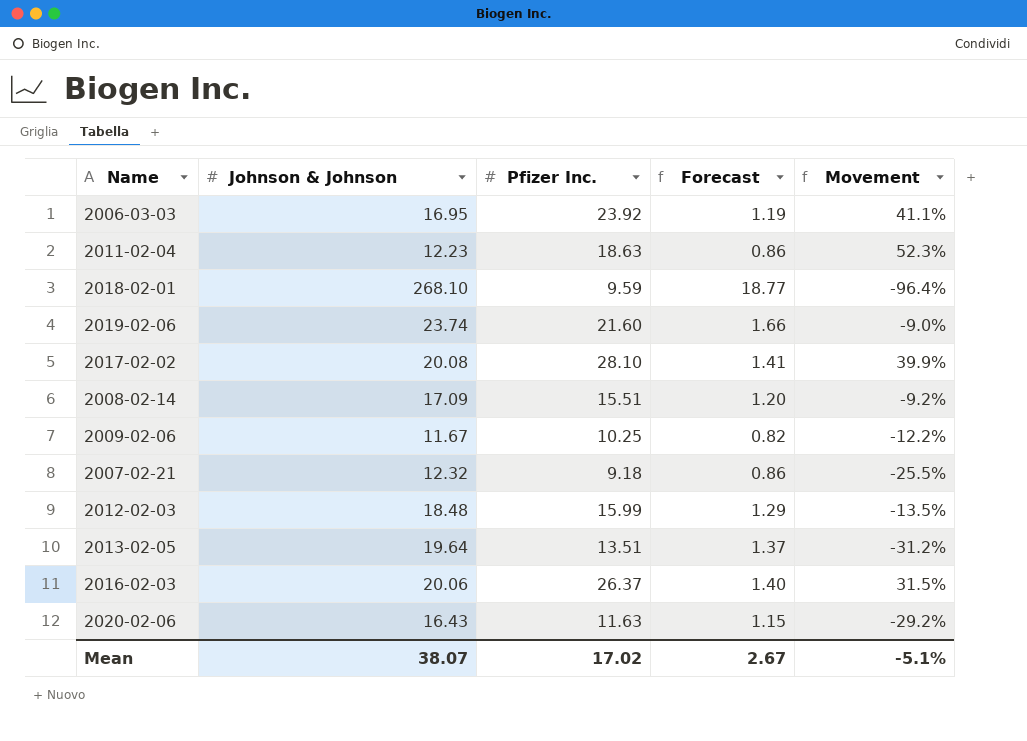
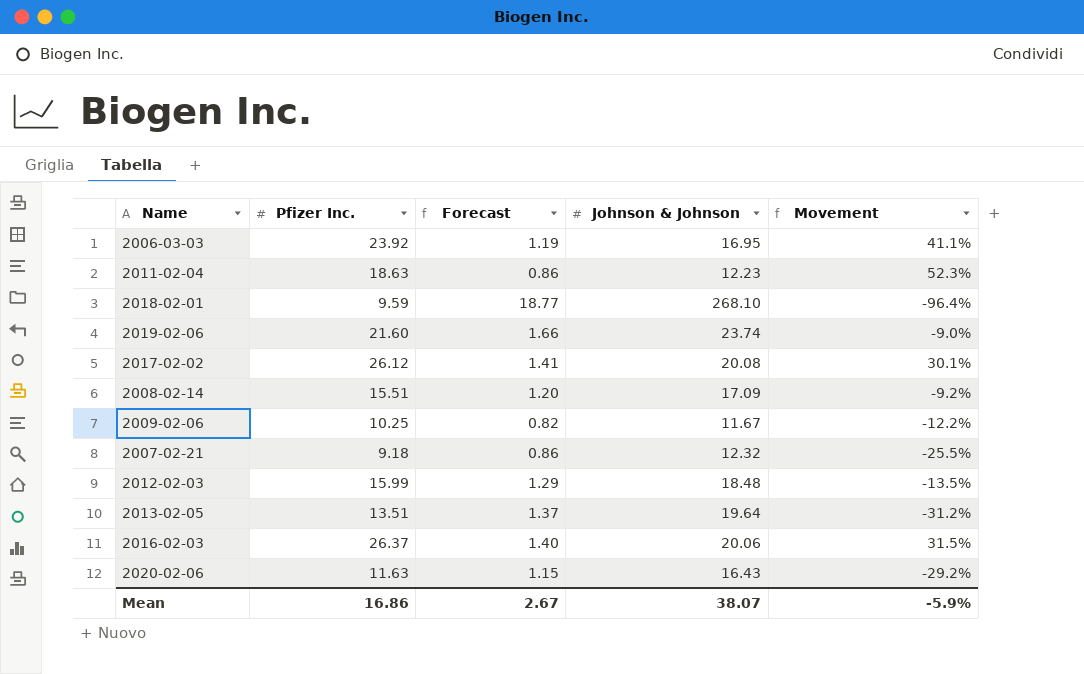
column Johnson & Johnson | position: 2 -> 4
2017-02-02 | Pfizer Inc.: 28.10 -> 26.12
2017-02-02 | Movement: 39.9% -> 30.1%
Mean | Pfizer Inc.: 17.02 -> 16.86
Mean | Movement: -5.1% -> -5.9%

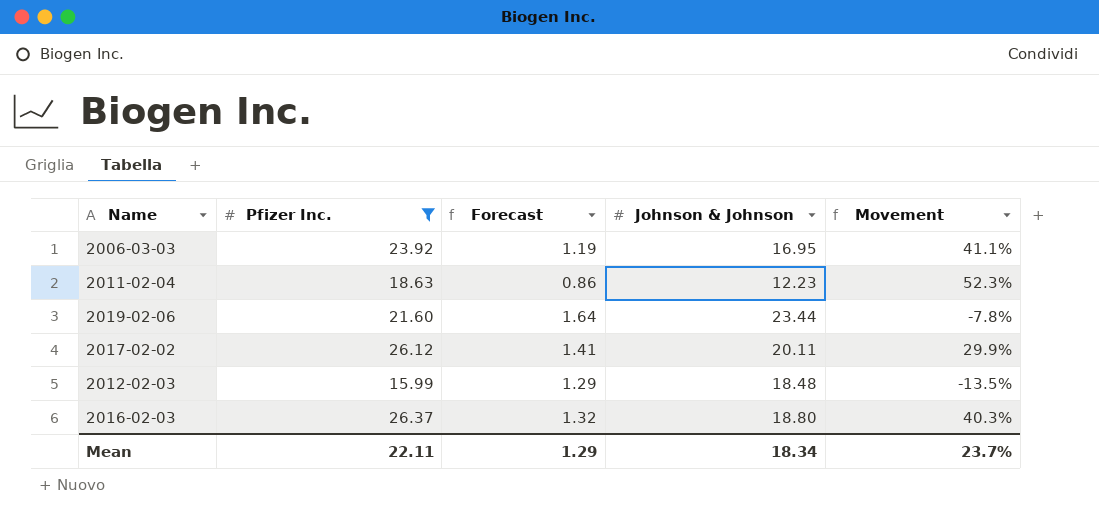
filter: none -> Pfizer Inc. >= 15.99
2019-02-06 | Forecast: 1.66 -> 1.64
2019-02-06 | Johnson & Johnson: 23.74 -> 23.44
2019-02-06 | Movement: -9.0% -> -7.8%
2017-02-02 | Johnson & Johnson: 20.08 -> 20.11
2017-02-02 | Movement: 30.1% -> 29.9%
2016-02-03 | Forecast: 1.40 -> 1.32
2016-02-03 | Johnson & Johnson: 20.06 -> 18.80
2016-02-03 | Movement: 31.5% -> 40.3%
Mean | Pfizer Inc.: 16.86 -> 22.11
Mean | Forecast: 2.67 -> 1.29
Mean | Johnson & Johnson: 38.07 -> 18.34
Mean | Movement: -5.9% -> 23.7%

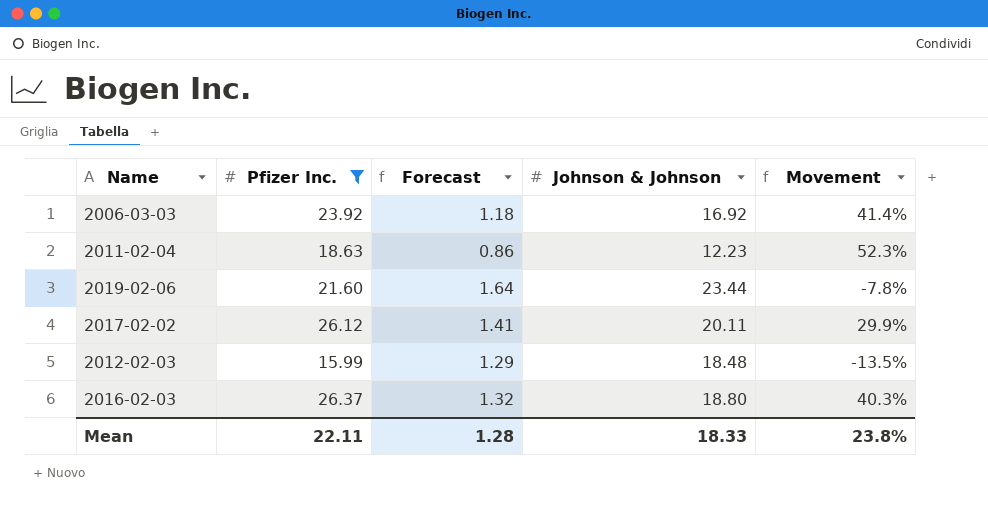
2006-03-03 | Forecast: 1.19 -> 1.18
2006-03-03 | Johnson & Johnson: 16.95 -> 16.92
2006-03-03 | Movement: 41.1% -> 41.4%
Mean | Forecast: 1.29 -> 1.28
Mean | Johnson & Johnson: 18.34 -> 18.33
Mean | Movement: 23.7% -> 23.8%

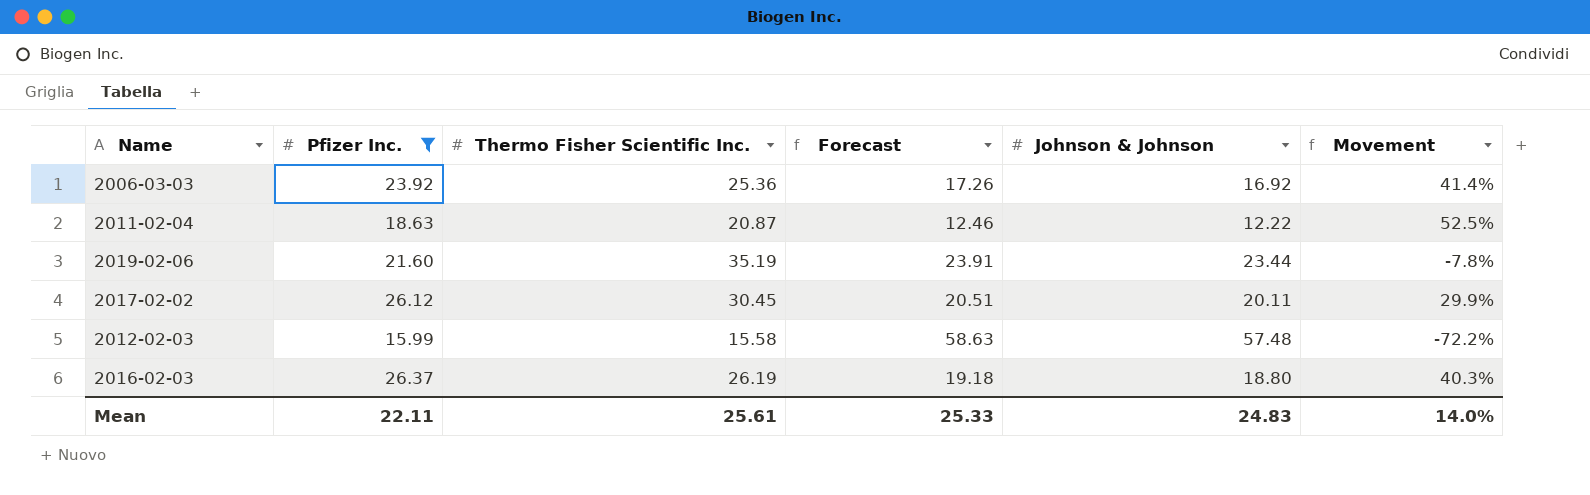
column Thermo Fisher Scientific Inc. | position: none -> 3
column Forecast | formula: [Johnson & Johnson] * 0.07 -> [Johnson & Johnson] * 1.02
2011-02-04 | Johnson & Johnson: 12.23 -> 12.22
2011-02-04 | Movement: 52.3% -> 52.5%
2012-02-03 | Johnson & Johnson: 18.48 -> 57.48
2012-02-03 | Movement: -13.5% -> -72.2%
Mean | Forecast: 1.28 -> 25.33
Mean | Johnson & Johnson: 18.33 -> 24.83
Mean | Movement: 23.8% -> 14.0%

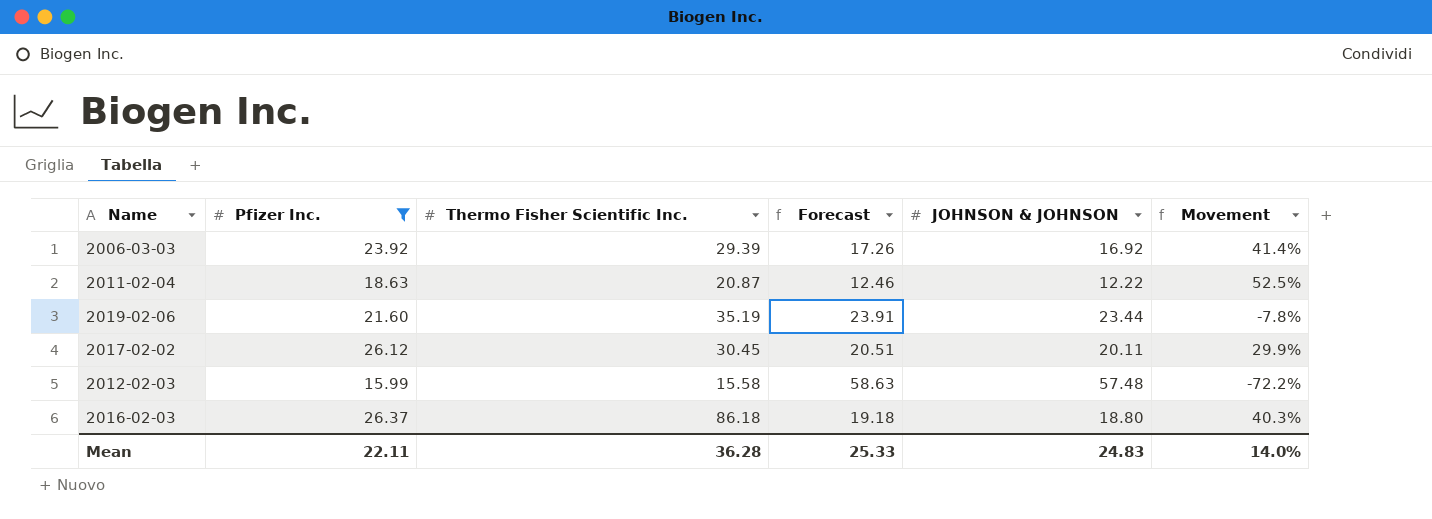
column name: Johnson & Johnson -> JOHNSON & JOHNSON
2006-03-03 | Thermo Fisher Scientific Inc.: 25.36 -> 29.39
2016-02-03 | Thermo Fisher Scientific Inc.: 26.19 -> 86.18
Mean | Thermo Fisher Scientific Inc.: 25.61 -> 36.28

